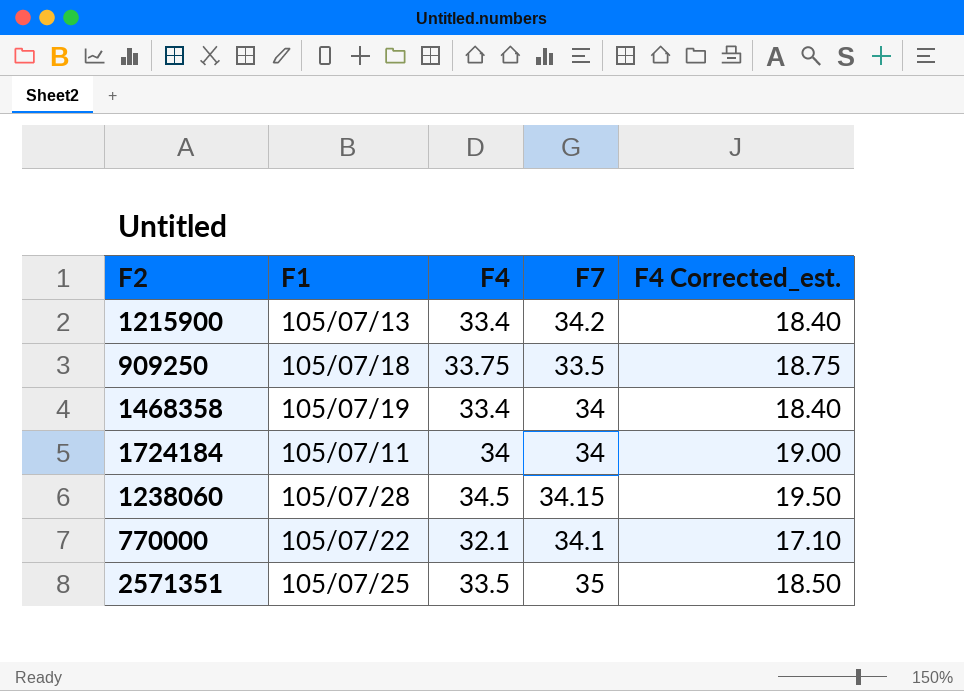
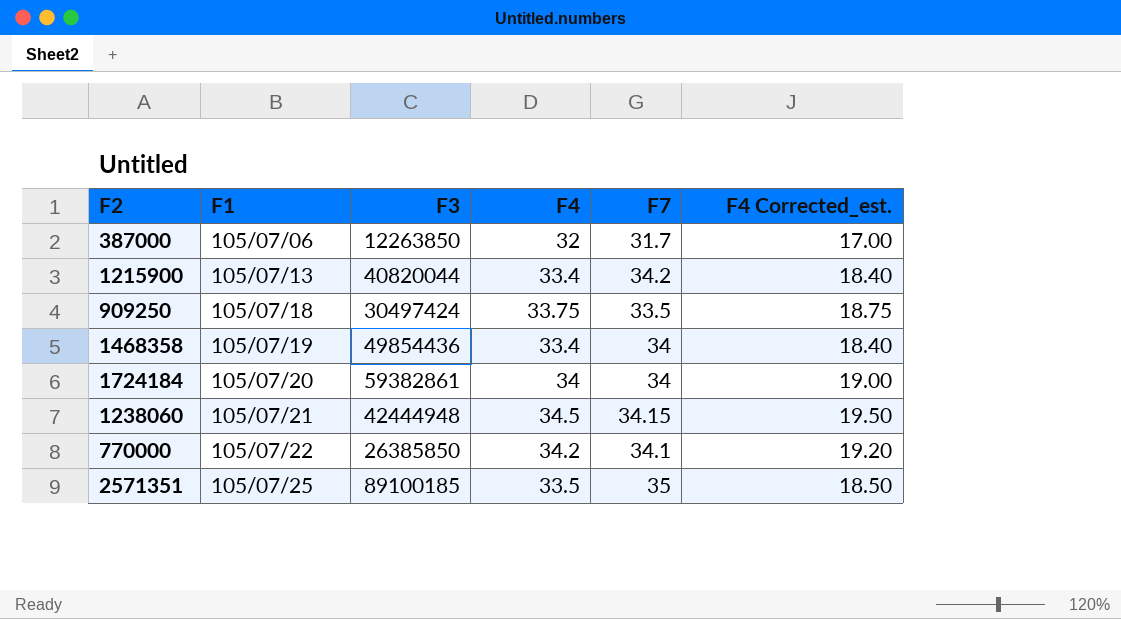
column F3 | position: none -> 3
row 387000: none -> 105/07/06 | 12263850 | 32 | 31.7 | 17.00
1724184 | F1: 105/07/11 -> 105/07/20
1238060 | F1: 105/07/28 -> 105/07/21
770000 | F4: 32.1 -> 34.2
770000 | F4 Corrected_est.: 17.10 -> 19.20

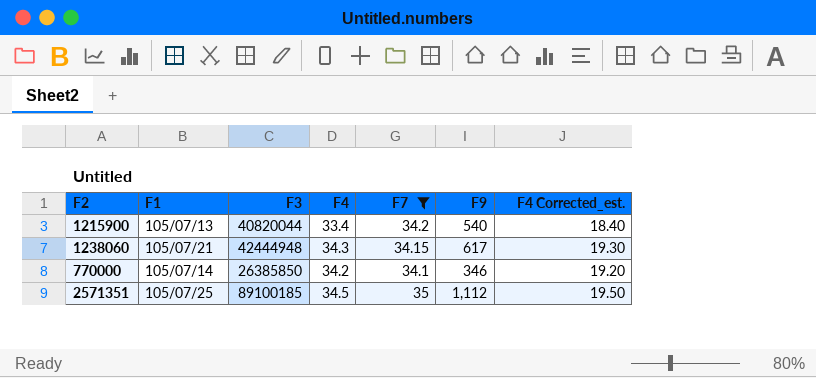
filter: none -> F7 >= 34.1
column F9 | position: none -> 6
1238060 | F4: 34.5 -> 34.3
1238060 | F4 Corrected_est.: 19.50 -> 19.30
770000 | F1: 105/07/22 -> 105/07/14
2571351 | F4: 33.5 -> 34.5
2571351 | F4 Corrected_est.: 18.50 -> 19.50

